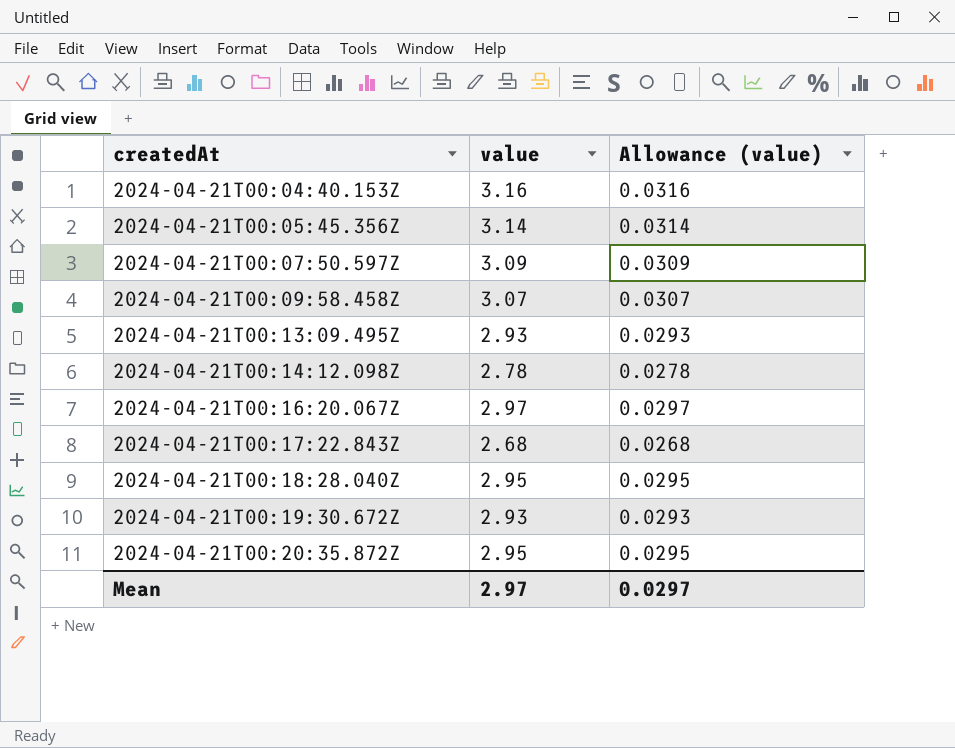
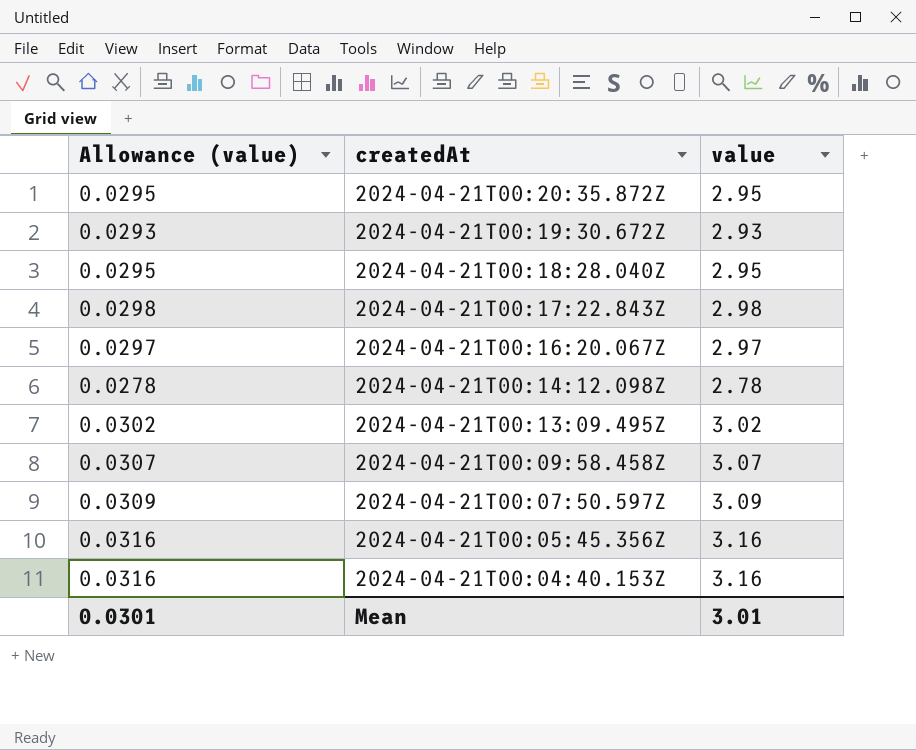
row order: createdAt ascending -> createdAt descending
column Allowance (value) | position: 3 -> 1
2024-04-21T00:17:22.843Z | Allowance (value): 0.0268 -> 0.0298
2024-04-21T00:17:22.843Z | value: 2.68 -> 2.98
2024-04-21T00:13:09.495Z | Allowance (value): 0.0293 -> 0.0302
2024-04-21T00:13:09.495Z | value: 2.93 -> 3.02
2024-04-21T00:05:45.356Z | Allowance (value): 0.0314 -> 0.0316
2024-04-21T00:05:45.356Z | value: 3.14 -> 3.16
Mean | Allowance (value): 0.0297 -> 0.0301
Mean | value: 2.97 -> 3.01

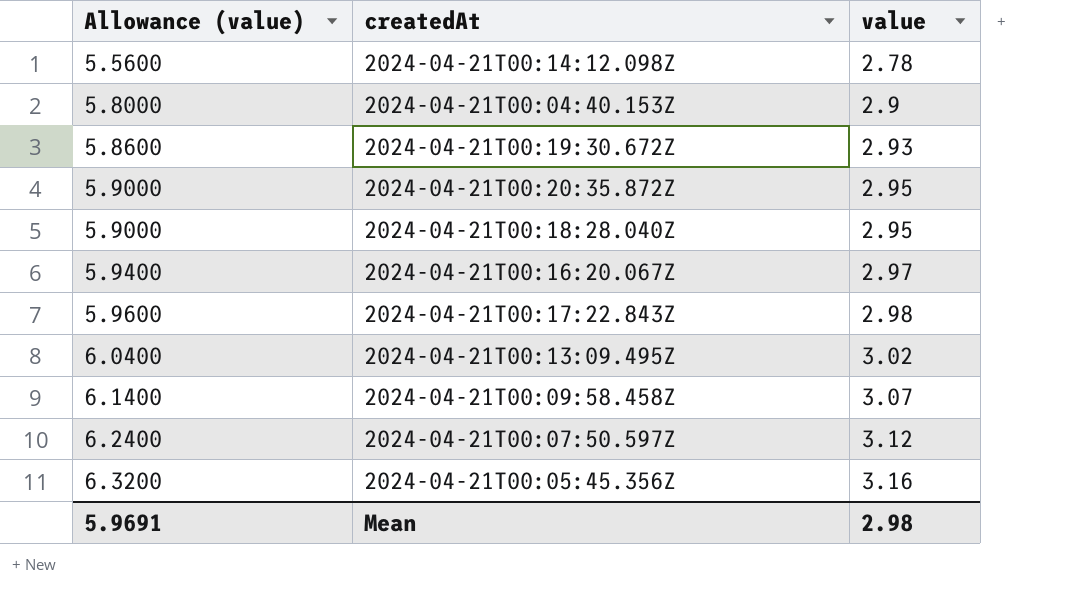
row order: createdAt descending -> Allowance (value) ascending
column Allowance (value) | formula: [value] * 0.01 -> [value] * 2
2024-04-21T00:04:40.153Z | value: 3.16 -> 2.9
2024-04-21T00:07:50.597Z | value: 3.09 -> 3.12
Mean | Allowance (value): 0.0301 -> 5.9691
Mean | value: 3.01 -> 2.98

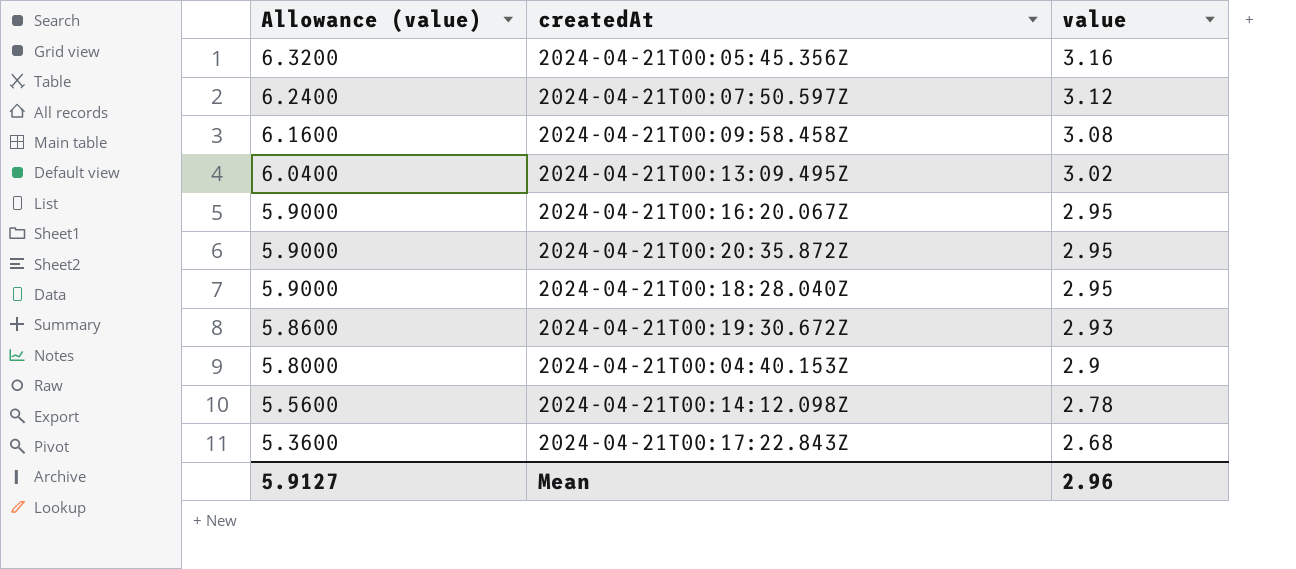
row order: Allowance (value) ascending -> Allowance (value) descending
2024-04-21T00:09:58.458Z | Allowance (value): 6.1400 -> 6.1600
2024-04-21T00:09:58.458Z | value: 3.07 -> 3.08
2024-04-21T00:16:20.067Z | Allowance (value): 5.9400 -> 5.9000
2024-04-21T00:16:20.067Z | value: 2.97 -> 2.95
2024-04-21T00:17:22.843Z | Allowance (value): 5.9600 -> 5.3600
2024-04-21T00:17:22.843Z | value: 2.98 -> 2.68
Mean | Allowance (value): 5.9691 -> 5.9127
Mean | value: 2.98 -> 2.96

